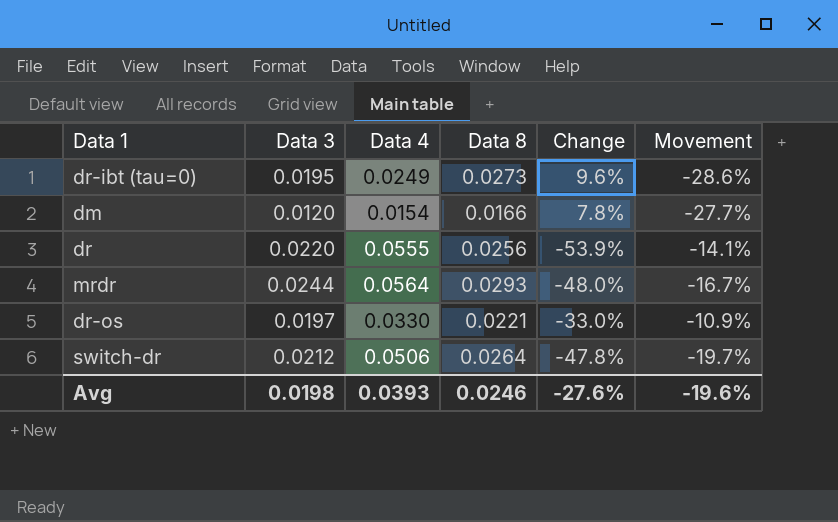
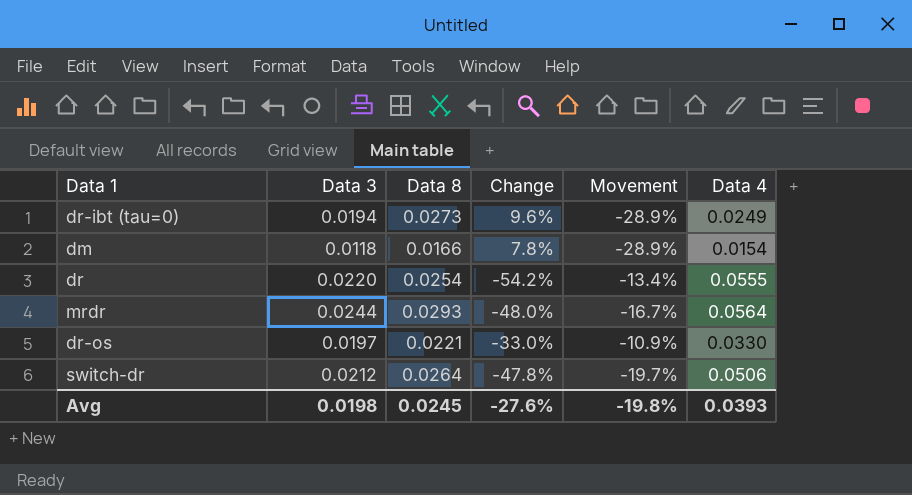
column Data 4 | position: 3 -> 6
dr-ibt (tau=0) | Data 3: 0.0195 -> 0.0194
dr-ibt (tau=0) | Movement: -28.6% -> -28.9%
dm | Data 3: 0.0120 -> 0.0118
dm | Movement: -27.7% -> -28.9%
dr | Data 8: 0.0256 -> 0.0254
dr | Change: -53.9% -> -54.2%
dr | Movement: -14.1% -> -13.4%
Avg | Data 8: 0.0246 -> 0.0245
Avg | Movement: -19.6% -> -19.8%

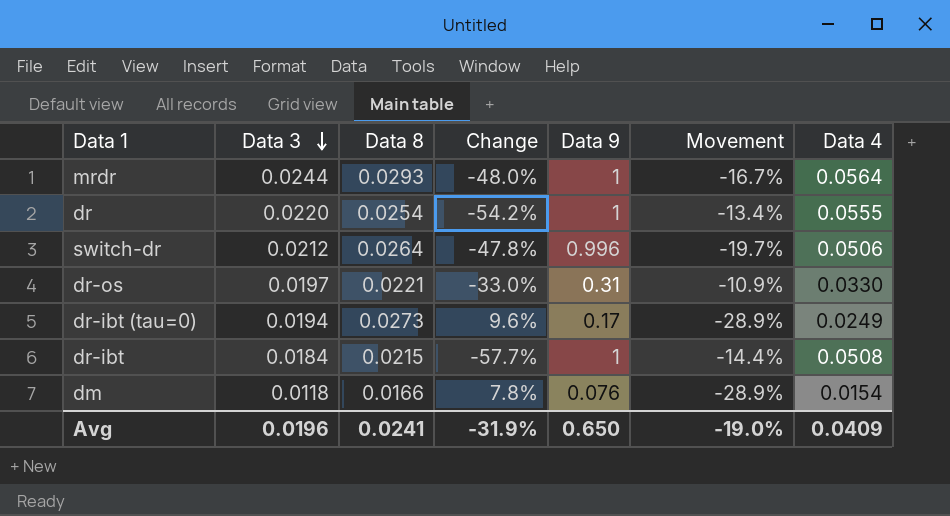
row order: none -> Data 3 descending
column Data 9 | position: none -> 5
row dr-ibt: none -> 0.0184 | 0.0215 | -57.7% | 1 | -14.4% | 0.0508
Avg | Data 3: 0.0198 -> 0.0196
Avg | Data 8: 0.0245 -> 0.0241
Avg | Change: -27.6% -> -31.9%
Avg | Movement: -19.8% -> -19.0%
Avg | Data 4: 0.0393 -> 0.0409

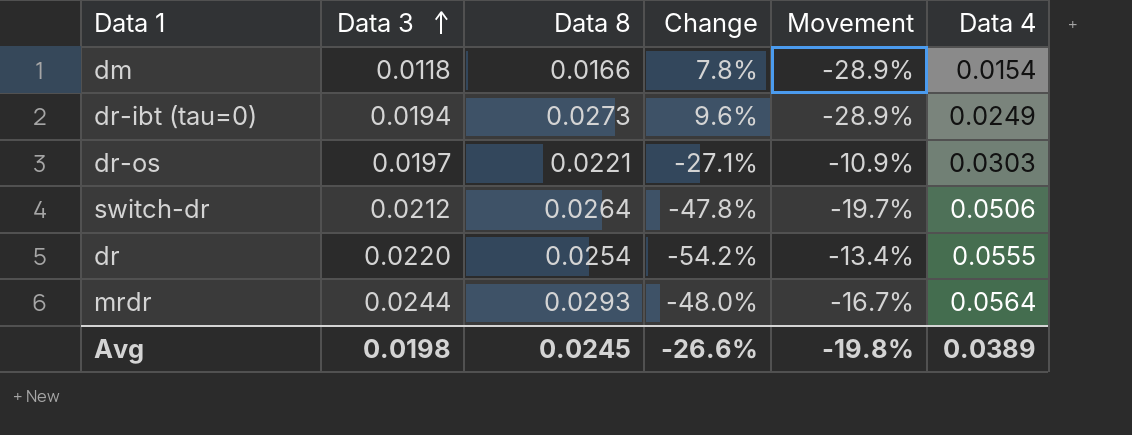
row order: Data 3 descending -> Data 3 ascending
column Data 9 | position: 5 -> none
row dr-ibt: 0.0184 | 0.0215 | -57.7% | 1 | -14.4% | 0.0508 -> none
dr-os | Change: -33.0% -> -27.1%
dr-os | Data 4: 0.0330 -> 0.0303
Avg | Data 3: 0.0196 -> 0.0198
Avg | Data 8: 0.0241 -> 0.0245
Avg | Change: -31.9% -> -26.6%
Avg | Movement: -19.0% -> -19.8%
Avg | Data 4: 0.0409 -> 0.0389

